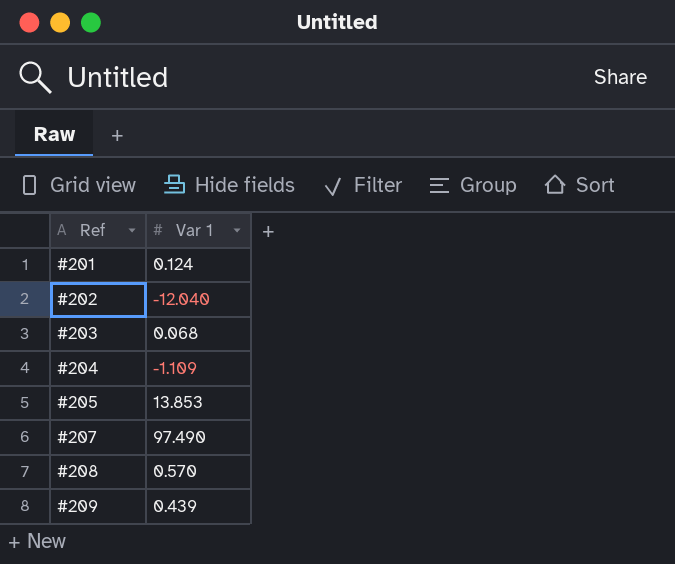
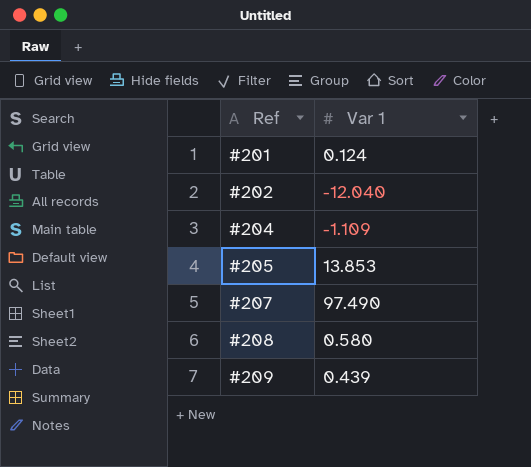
row #203: 0.068 -> none
#208 | Var 1: 0.570 -> 0.580

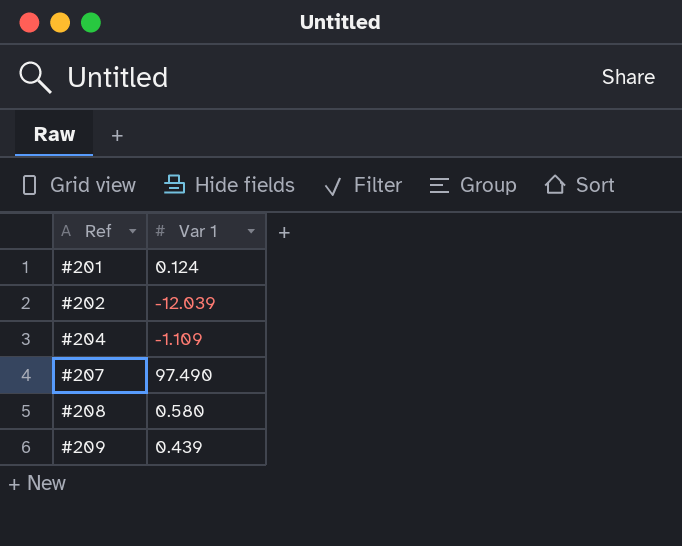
row #205: 13.853 -> none
#202 | Var 1: -12.040 -> -12.039

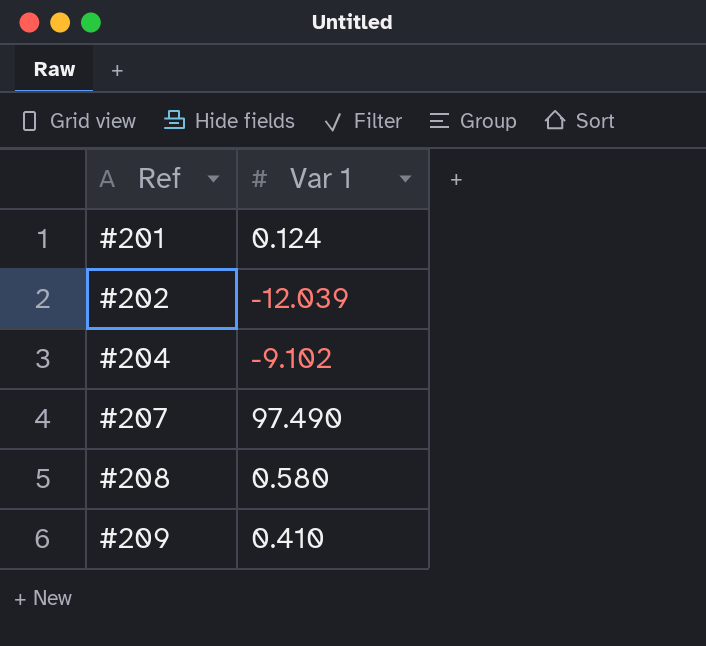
#204 | Var 1: -1.109 -> -9.102
#209 | Var 1: 0.439 -> 0.410

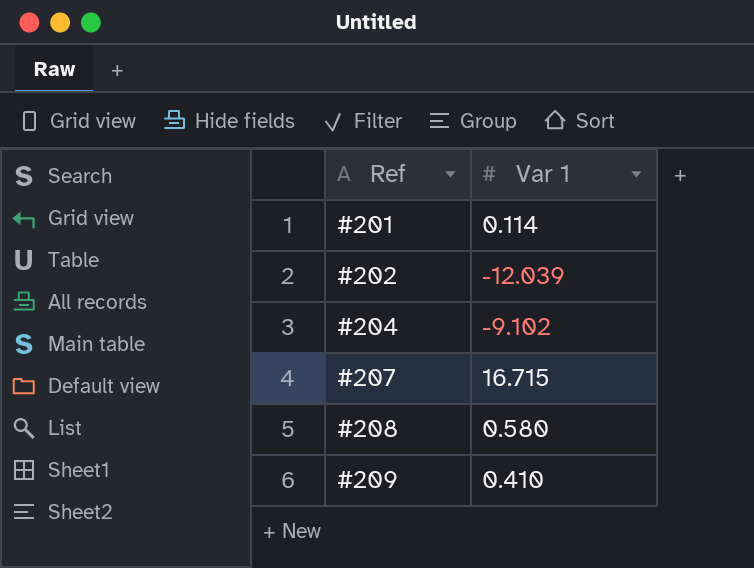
#201 | Var 1: 0.124 -> 0.114
#207 | Var 1: 97.490 -> 16.715

